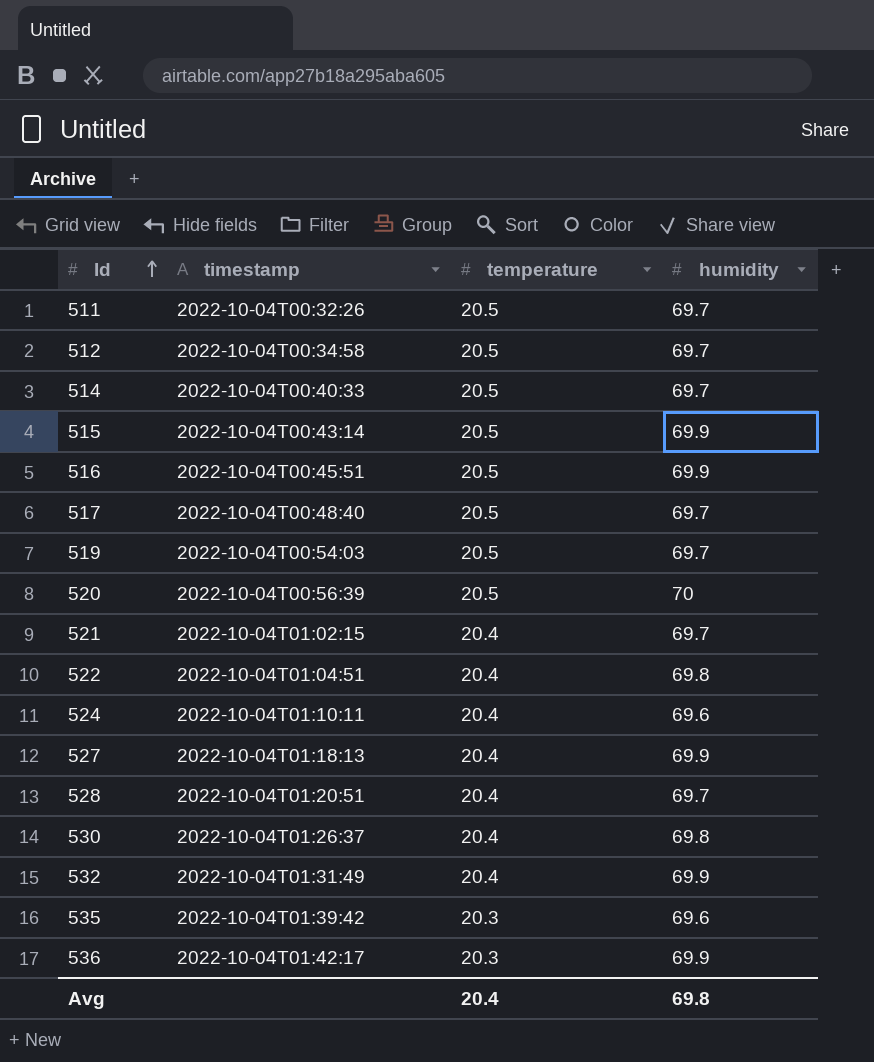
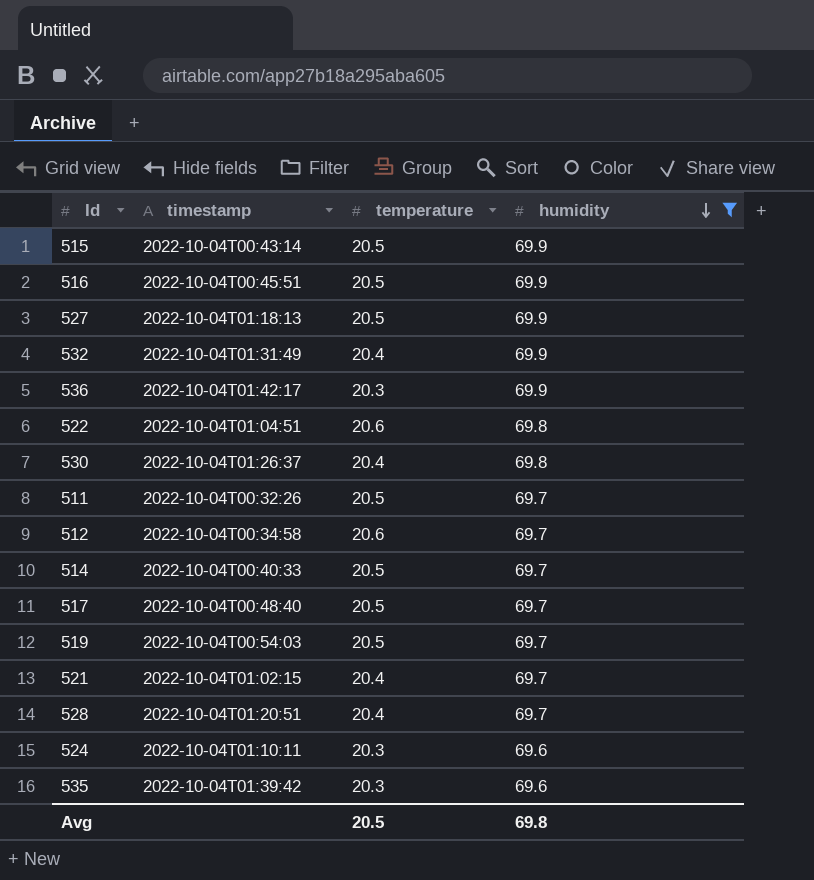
filter: none -> humidity != 70
row order: Id ascending -> humidity descending
527 | temperature: 20.4 -> 20.5
522 | temperature: 20.4 -> 20.6
512 | temperature: 20.5 -> 20.6
524 | temperature: 20.4 -> 20.3
Avg | temperature: 20.4 -> 20.5

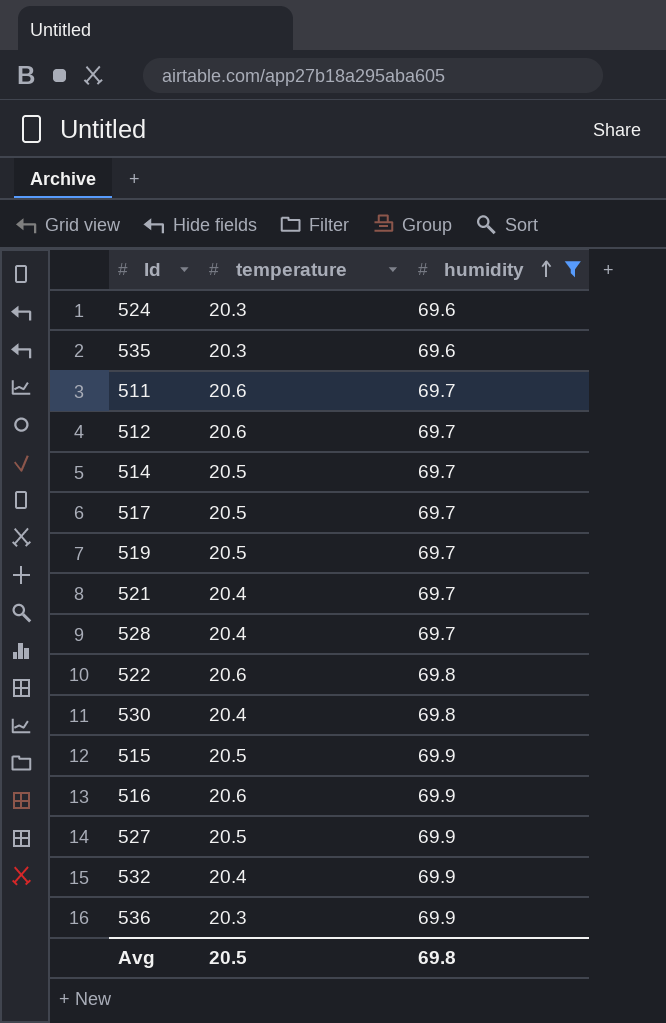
row order: humidity descending -> humidity ascending
column timestamp | position: 2 -> none
511 | temperature: 20.5 -> 20.6
516 | temperature: 20.5 -> 20.6

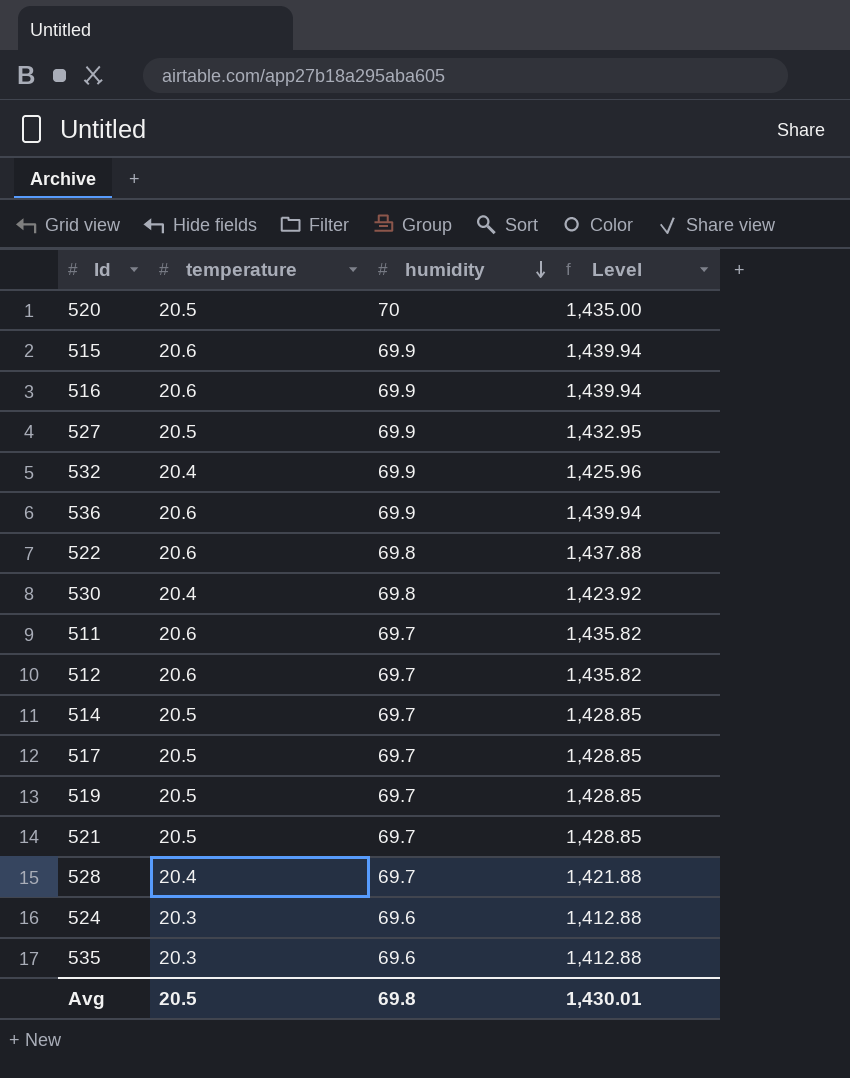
filter: humidity != 70 -> none
row order: humidity ascending -> humidity descending
column Level | formula: none -> [temperature] * [humidity]
515 | temperature: 20.5 -> 20.6
536 | temperature: 20.3 -> 20.6
521 | temperature: 20.4 -> 20.5

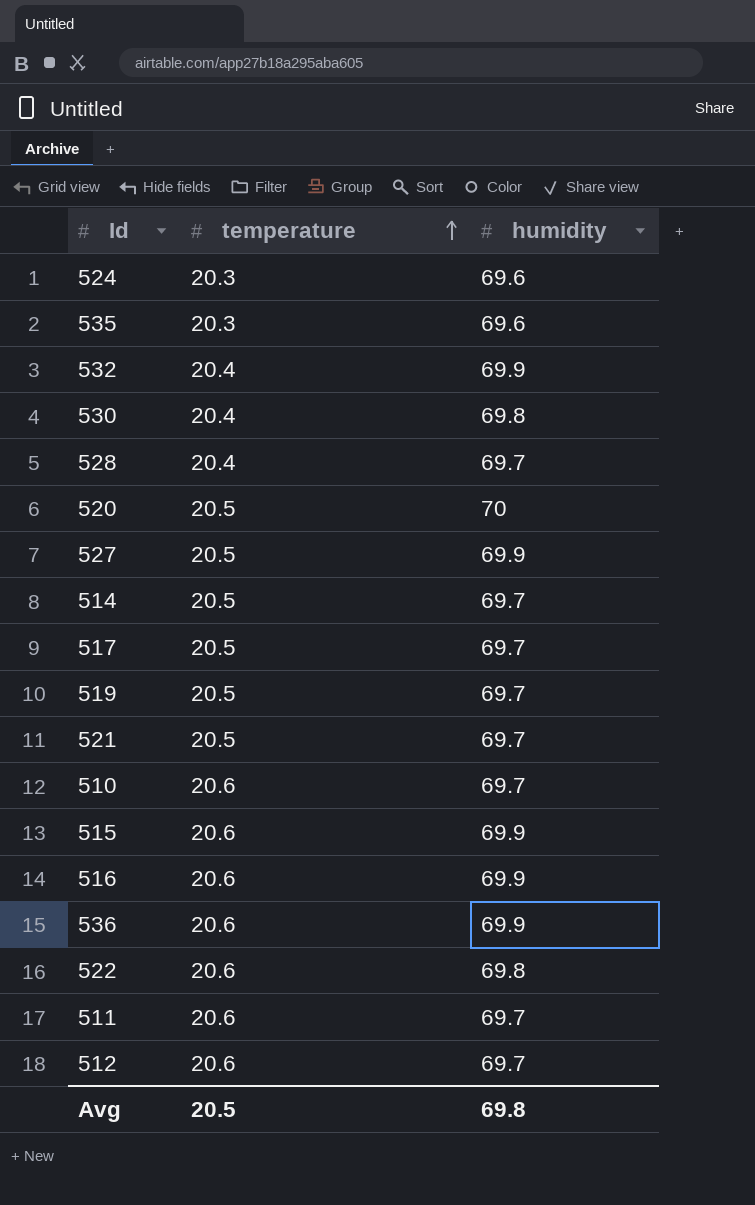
row order: humidity descending -> temperature ascending
column Level | formula: [temperature] * [humidity] -> none
row 510: none -> 20.6 | 69.7

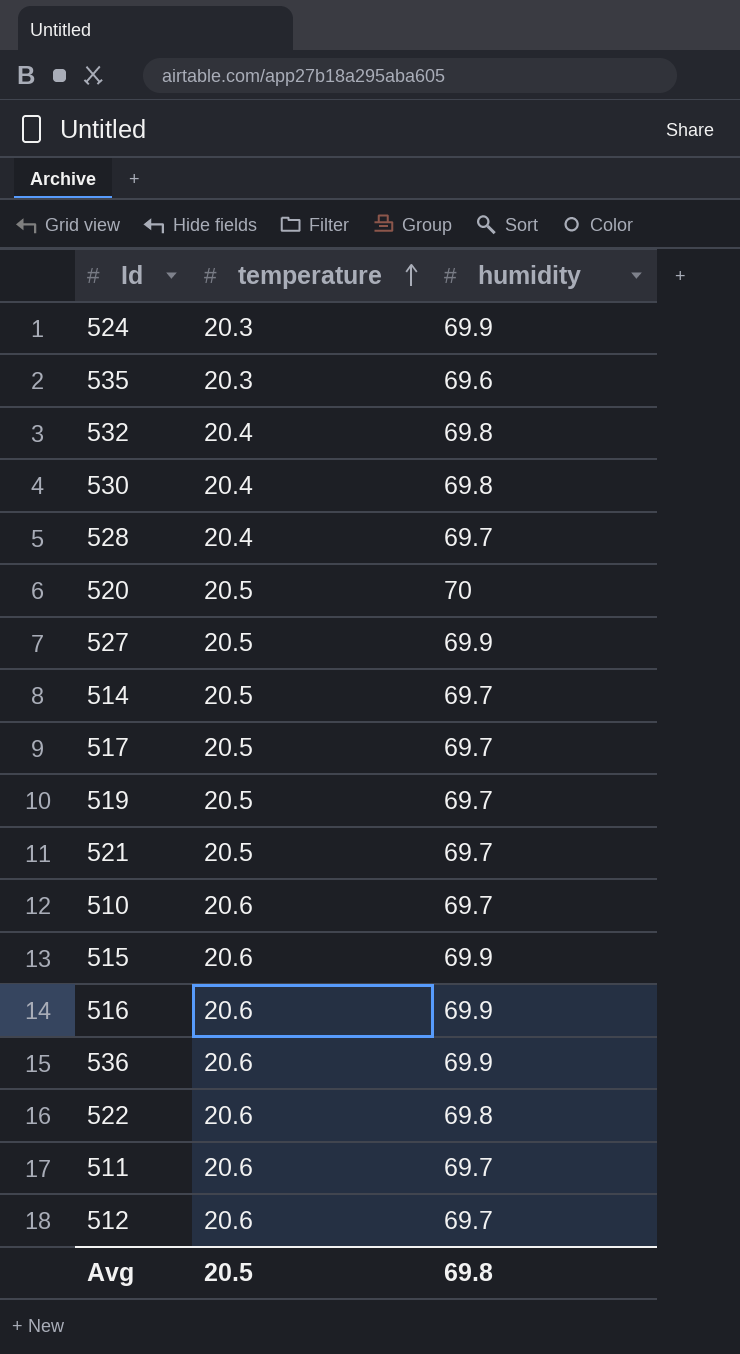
524 | humidity: 69.6 -> 69.9
532 | humidity: 69.9 -> 69.8

